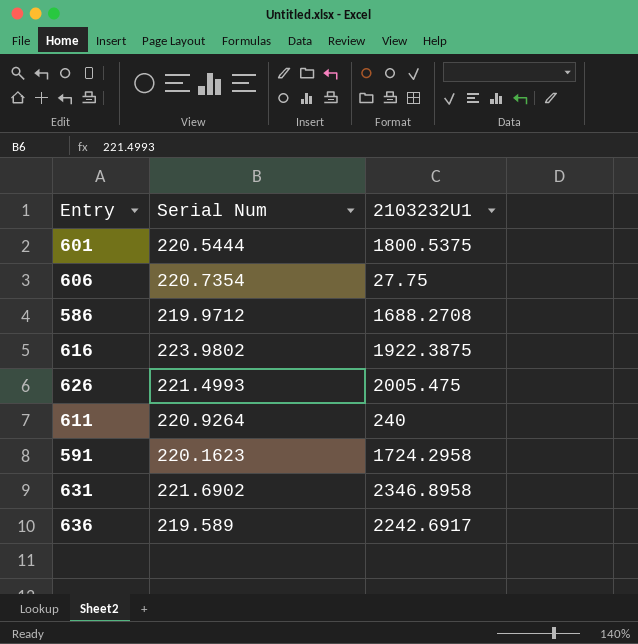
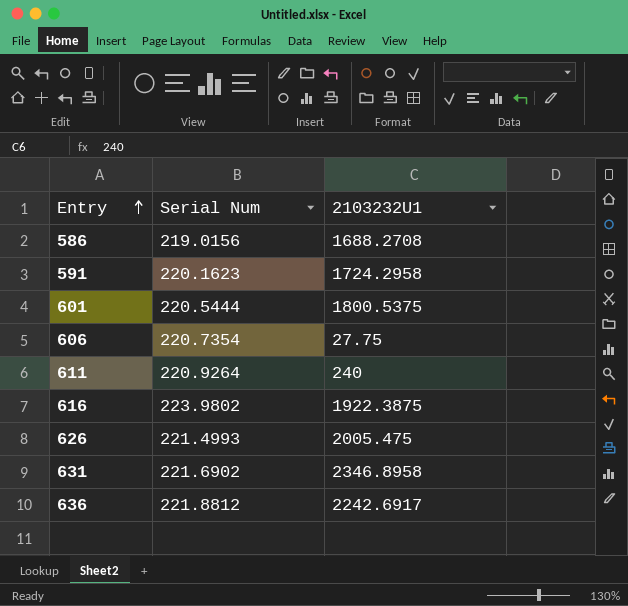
row order: none -> Entry ascending
586 | Serial Num: 219.9712 -> 219.0156
636 | Serial Num: 219.589 -> 221.8812

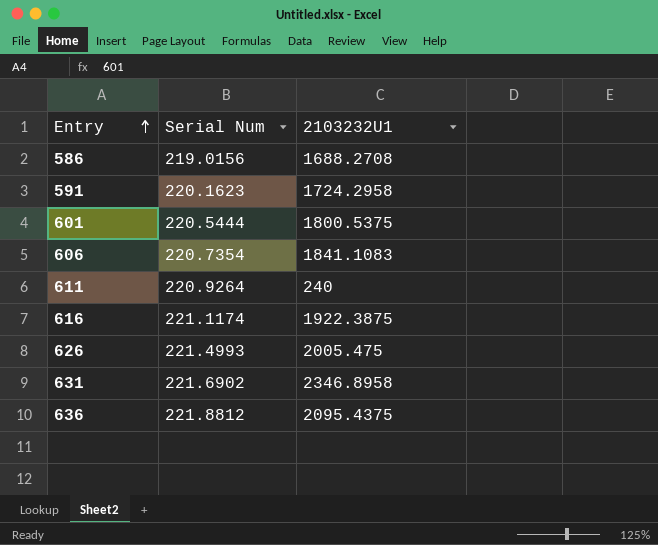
606 | 2103232U1: 27.75 -> 1841.1083
616 | Serial Num: 223.9802 -> 221.1174
636 | 2103232U1: 2242.6917 -> 2095.4375

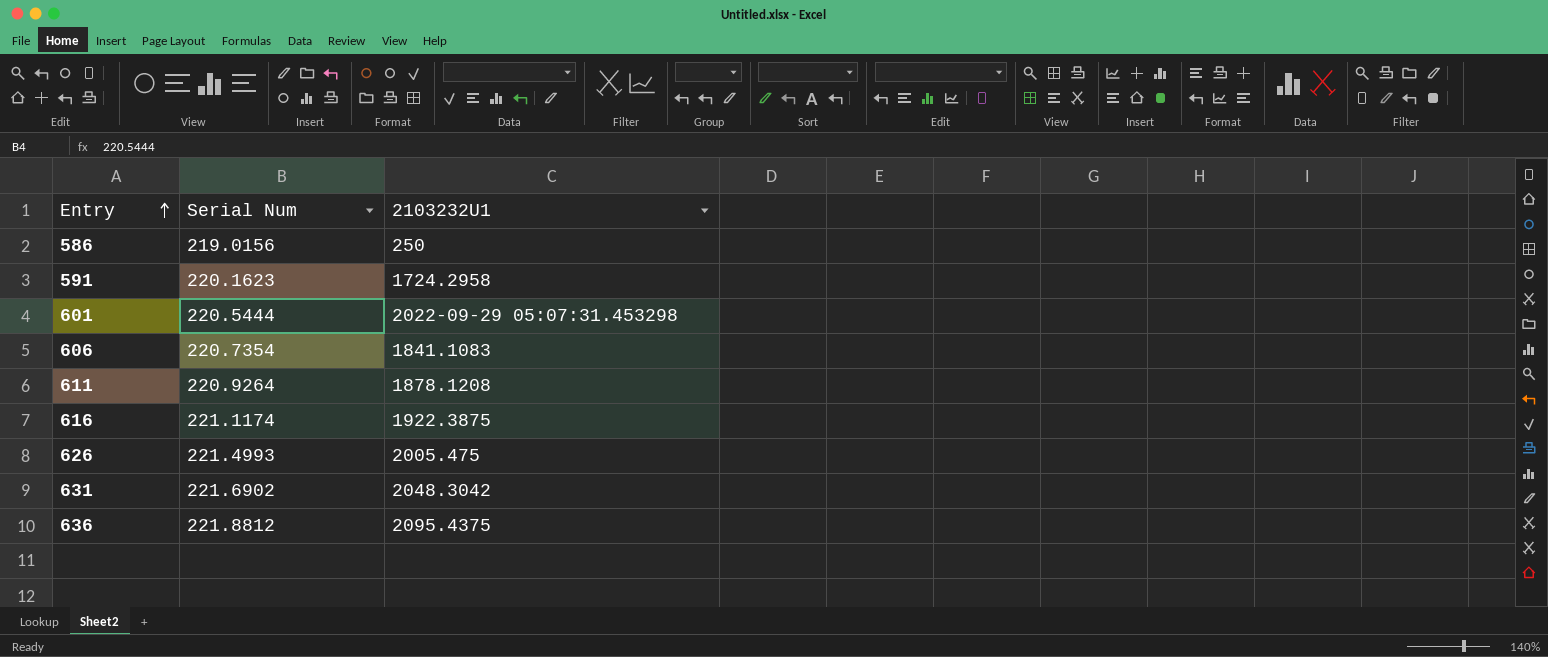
586 | 2103232U1: 1688.2708 -> 250
601 | 2103232U1: 1800.5375 -> 2022-09-29 05:07:31.453298
611 | 2103232U1: 240 -> 1878.1208
631 | 2103232U1: 2346.8958 -> 2048.3042

